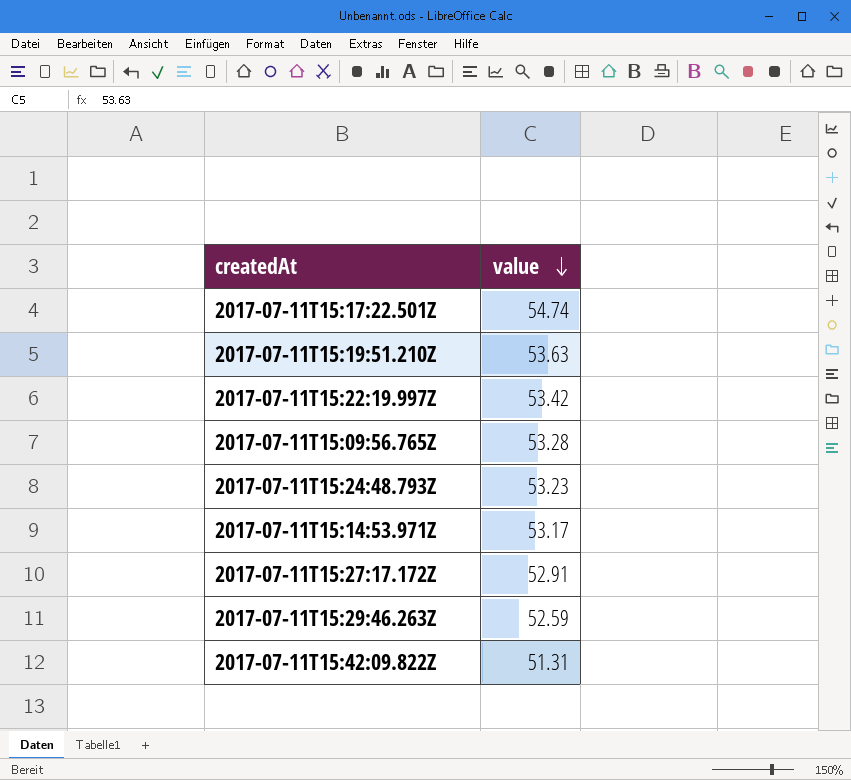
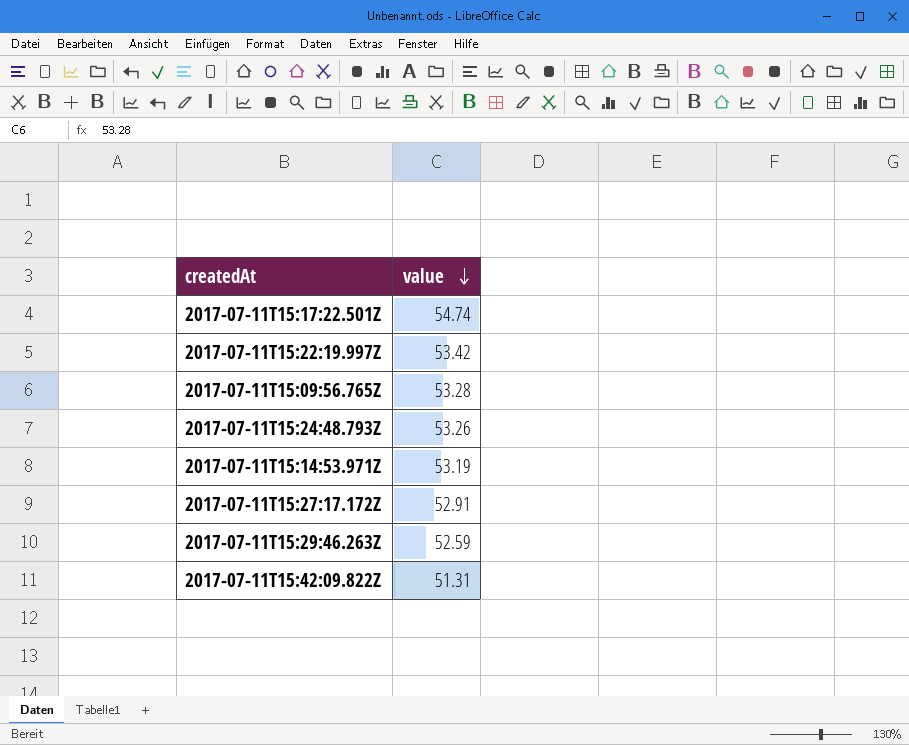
row 2017-07-11T15:19:51.210Z: 53.63 -> none
2017-07-11T15:24:48.793Z | value: 53.23 -> 53.26
2017-07-11T15:14:53.971Z | value: 53.17 -> 53.19

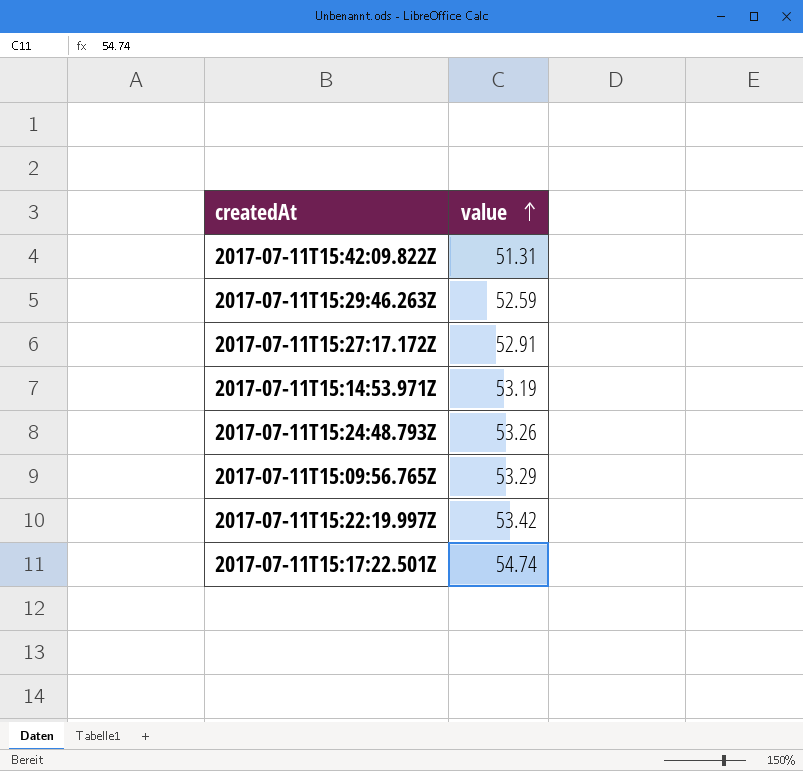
row order: value descending -> value ascending
2017-07-11T15:09:56.765Z | value: 53.28 -> 53.29

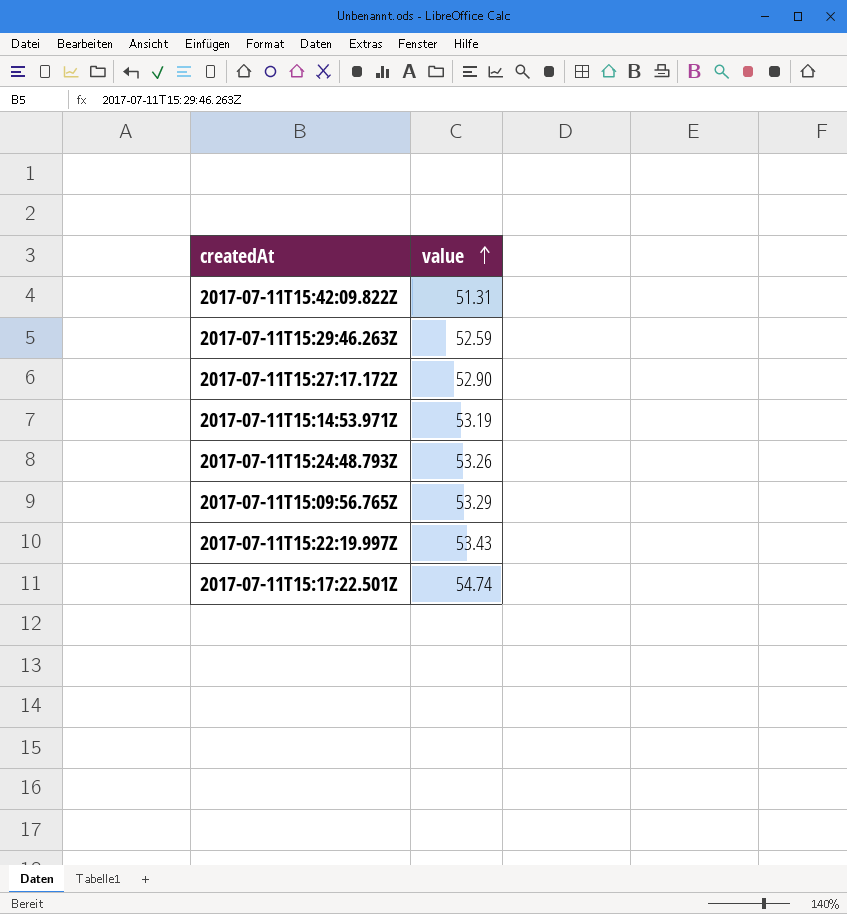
2017-07-11T15:27:17.172Z | value: 52.91 -> 52.90
2017-07-11T15:22:19.997Z | value: 53.42 -> 53.43

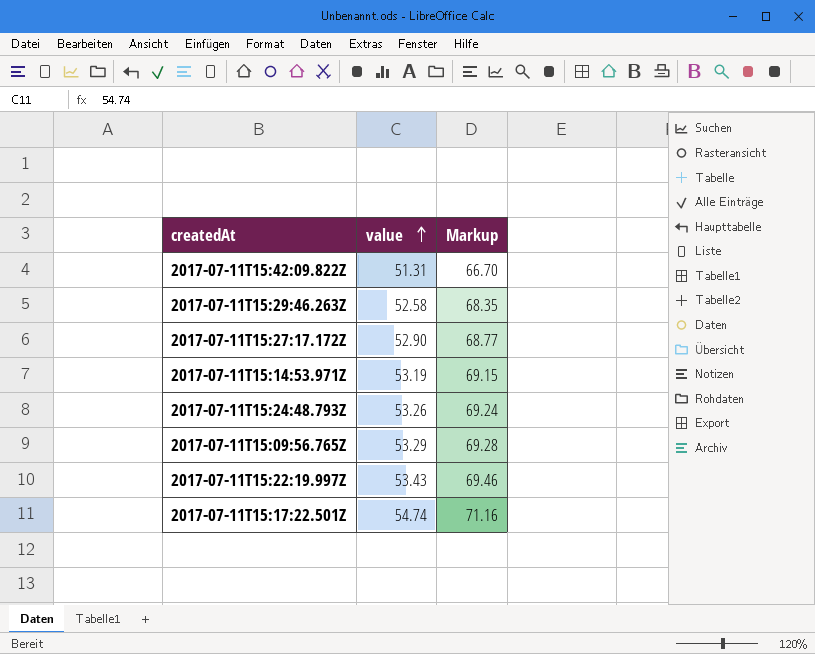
column Markup | formula: none -> [value] * 1.3
2017-07-11T15:29:46.263Z | value: 52.59 -> 52.58

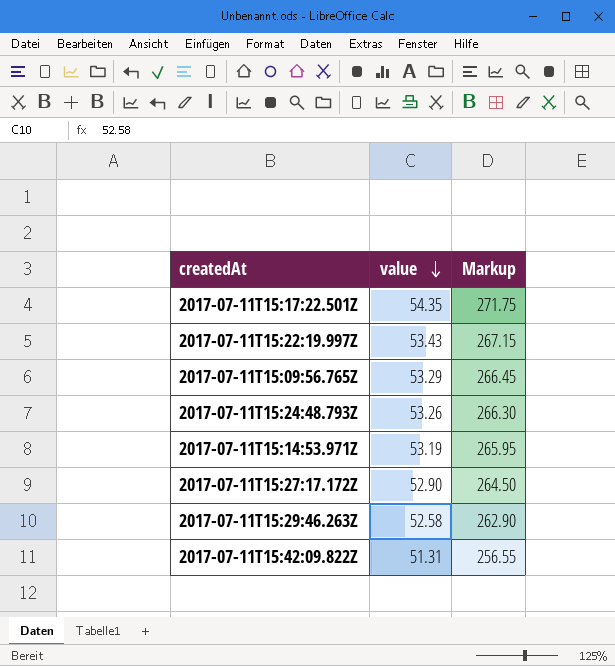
row order: value ascending -> value descending
column Markup | formula: [value] * 1.3 -> [value] * 5
2017-07-11T15:17:22.501Z | value: 54.74 -> 54.35

